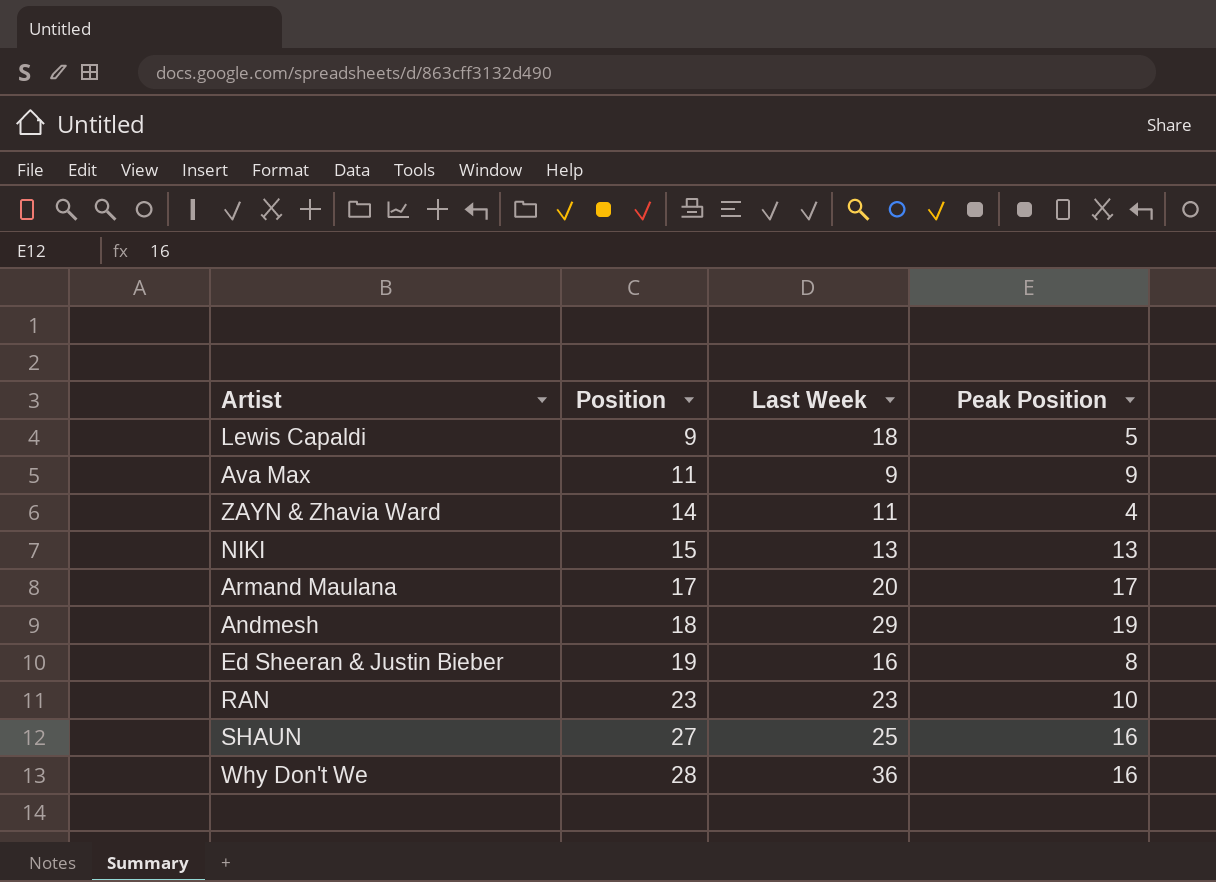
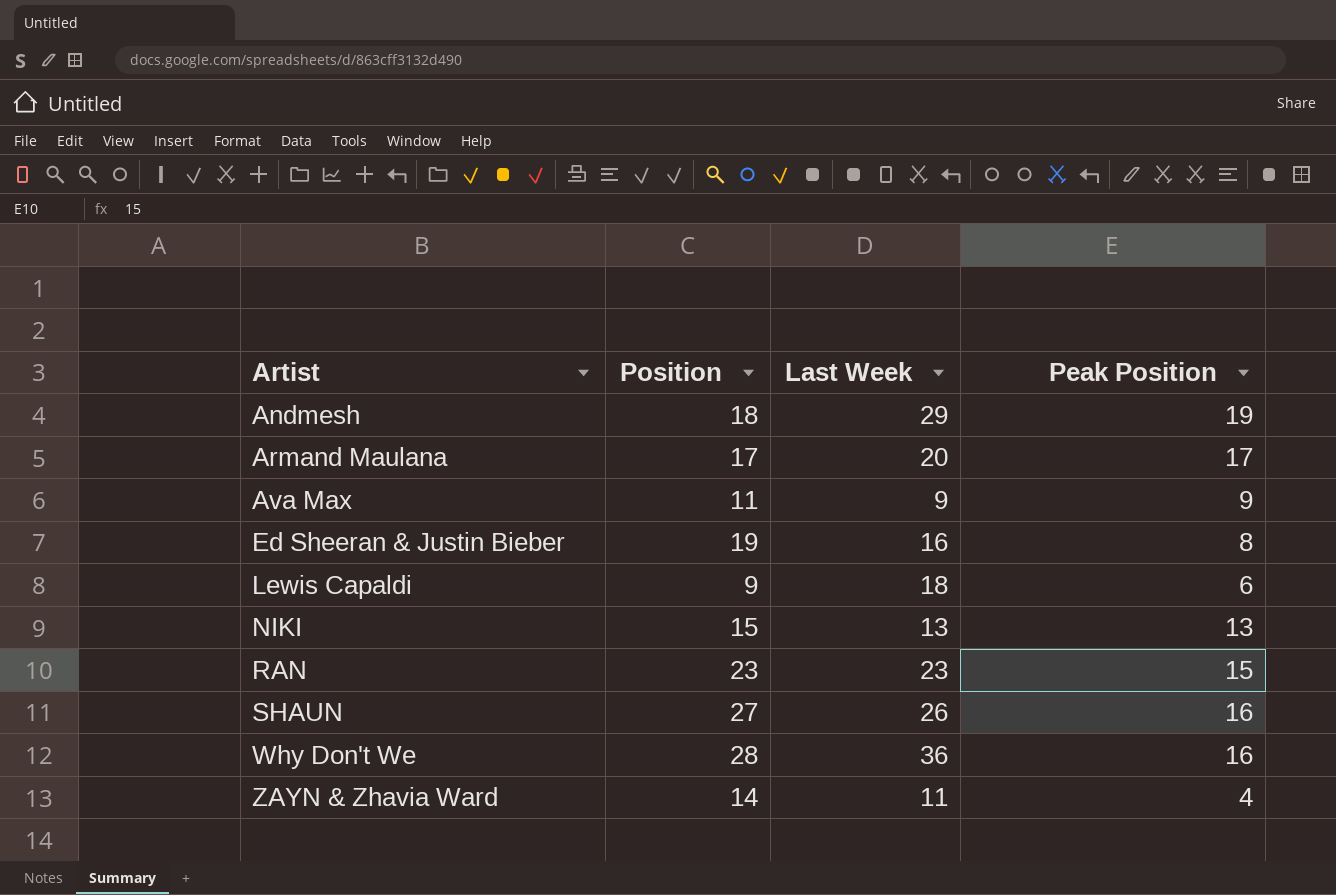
row order: Position ascending -> Artist ascending
Lewis Capaldi | Peak Position: 5 -> 6
RAN | Peak Position: 10 -> 15
SHAUN | Last Week: 25 -> 26

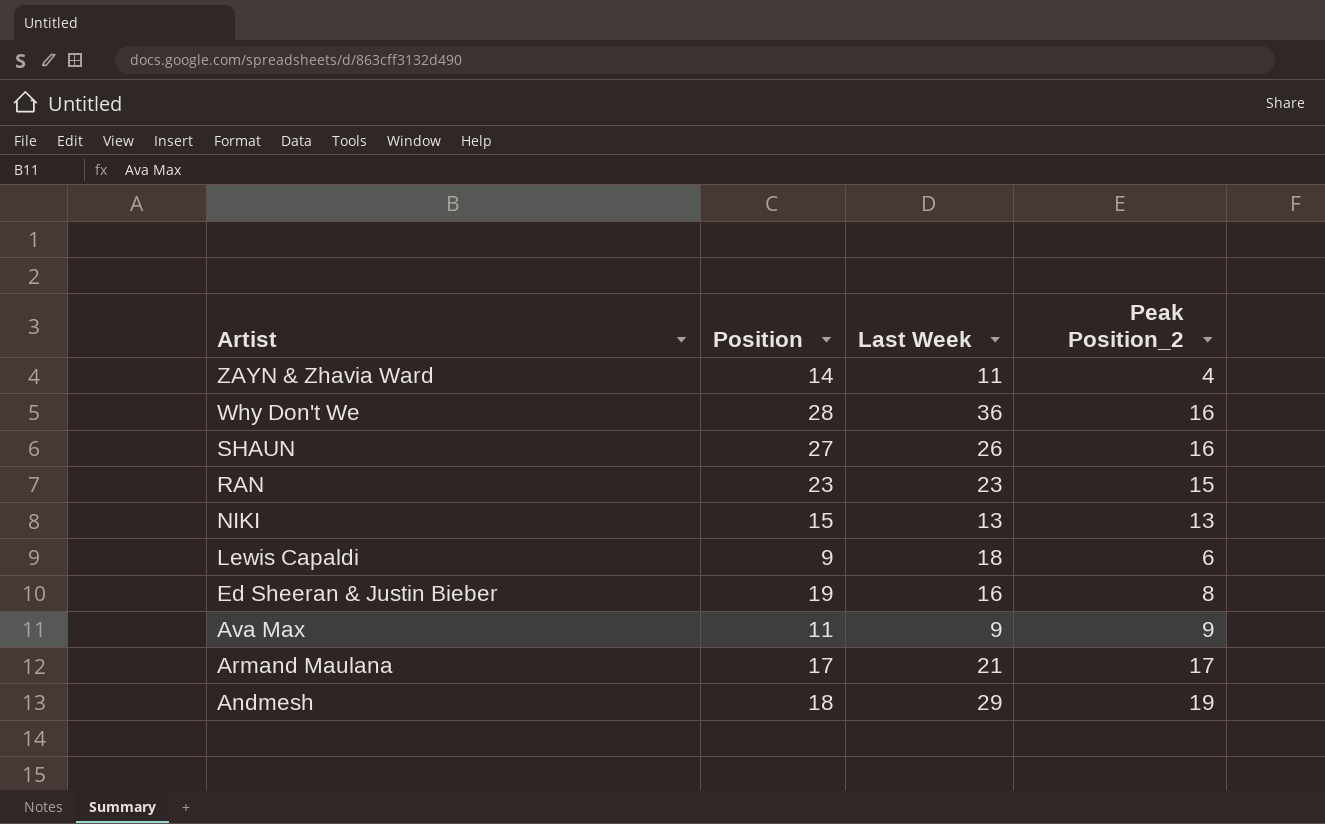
row order: Artist ascending -> Artist descending
column name: Peak Position -> Peak Position_2
Armand Maulana | Last Week: 20 -> 21

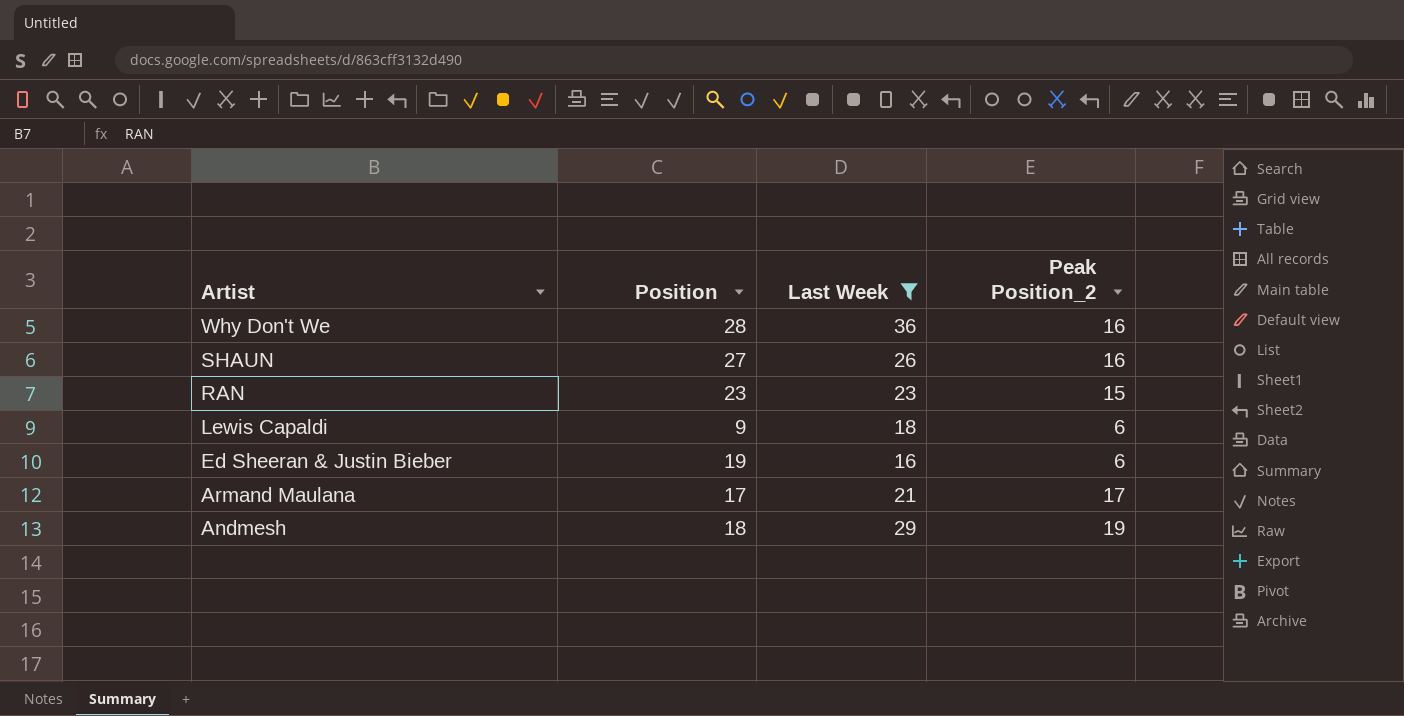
filter: none -> Last Week >= 16
Ed Sheeran & Justin Bieber | Peak Position_2: 8 -> 6

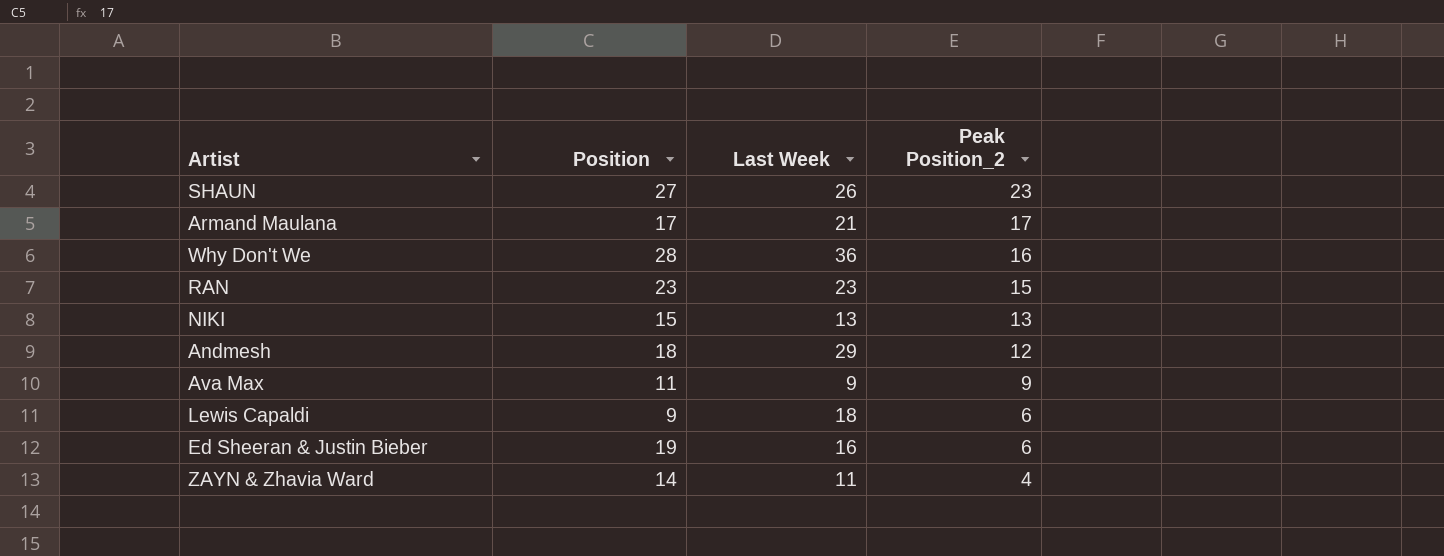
filter: Last Week >= 16 -> none
row order: Artist descending -> Peak Position_2 descending
SHAUN | Peak Position_2: 16 -> 23
Andmesh | Peak Position_2: 19 -> 12

